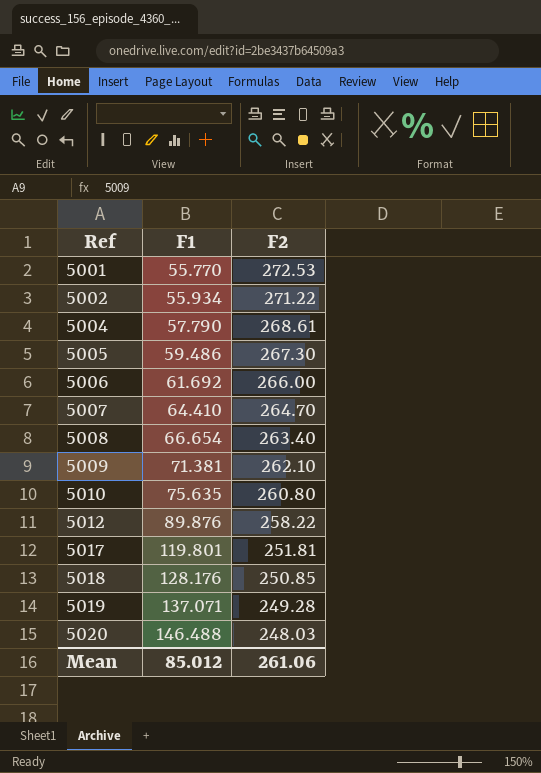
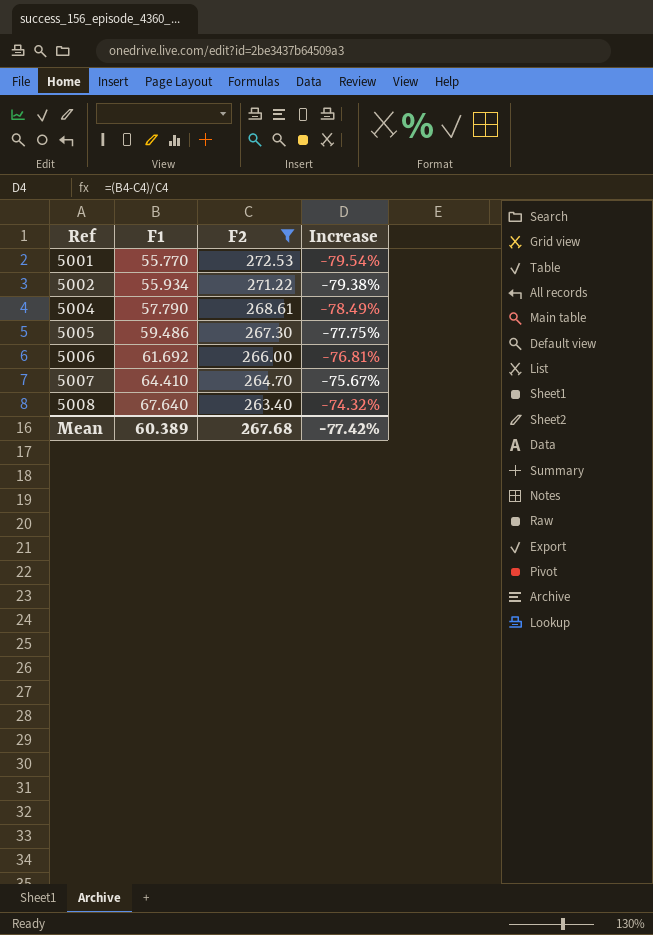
filter: none -> F2 >= 263.40
column Increase | formula: none -> ([F1] - [F2]) / [F2]
5008 | F1: 66.654 -> 67.640
Mean | F1: 85.012 -> 60.389
Mean | F2: 261.06 -> 267.68

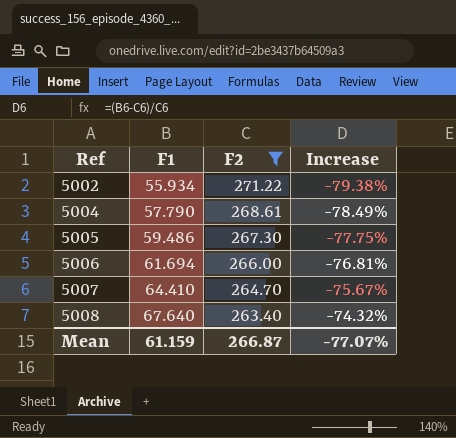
row 5001: 55.770 | 272.53 | -79.54% -> none
5006 | F1: 61.692 -> 61.694
Mean | F1: 60.389 -> 61.159
Mean | F2: 267.68 -> 266.87
Mean | Increase: -77.42% -> -77.07%

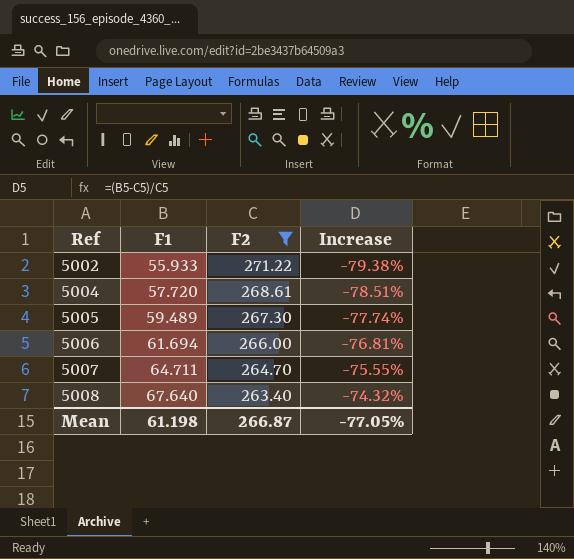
5002 | F1: 55.934 -> 55.933
5004 | F1: 57.790 -> 57.720
5004 | Increase: -78.49% -> -78.51%
5005 | F1: 59.486 -> 59.489
5005 | Increase: -77.75% -> -77.74%
5007 | F1: 64.410 -> 64.711
5007 | Increase: -75.67% -> -75.55%
Mean | F1: 61.159 -> 61.198
Mean | Increase: -77.07% -> -77.05%

